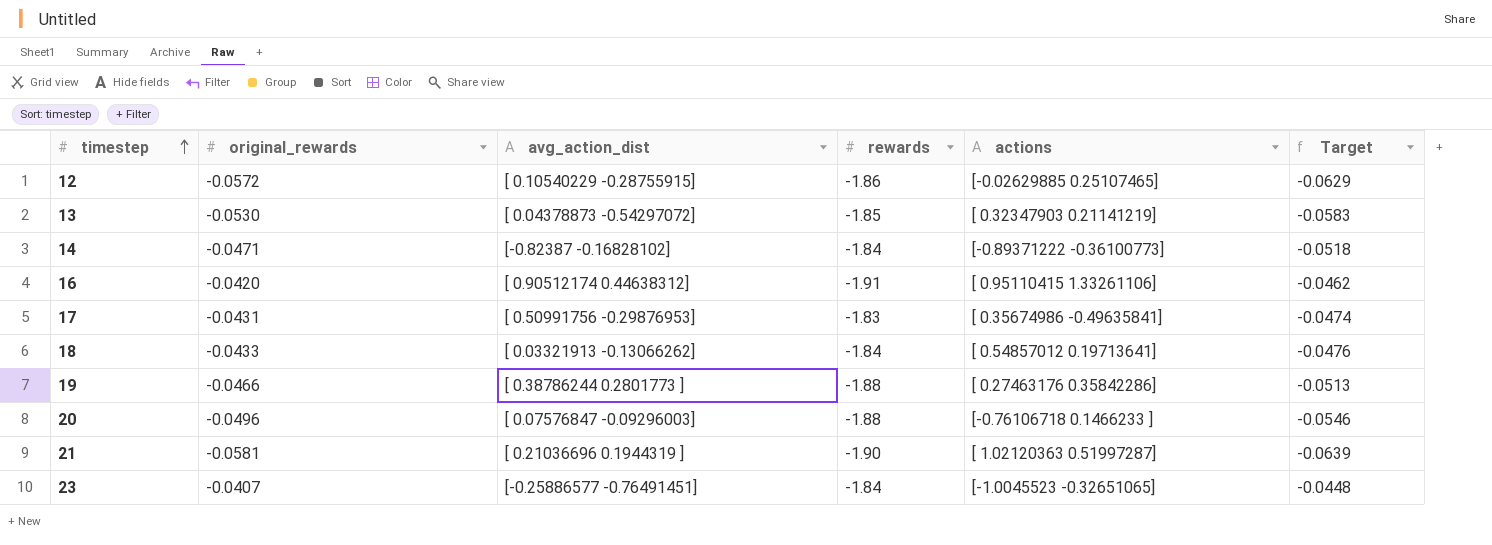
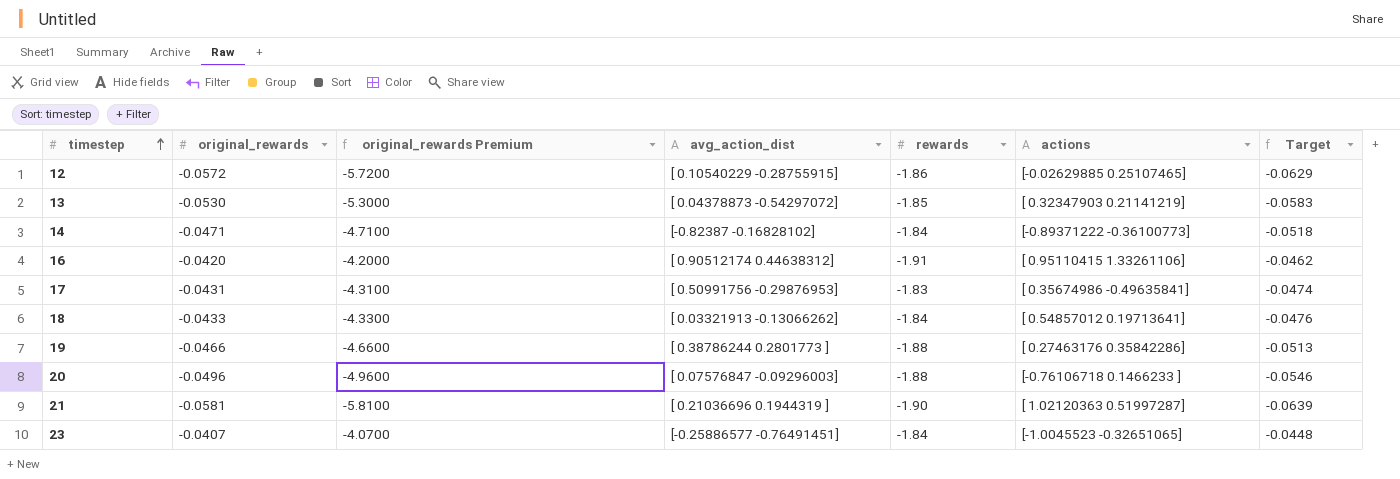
column original_rewards Premium | formula: none -> [original_rewards] * 100

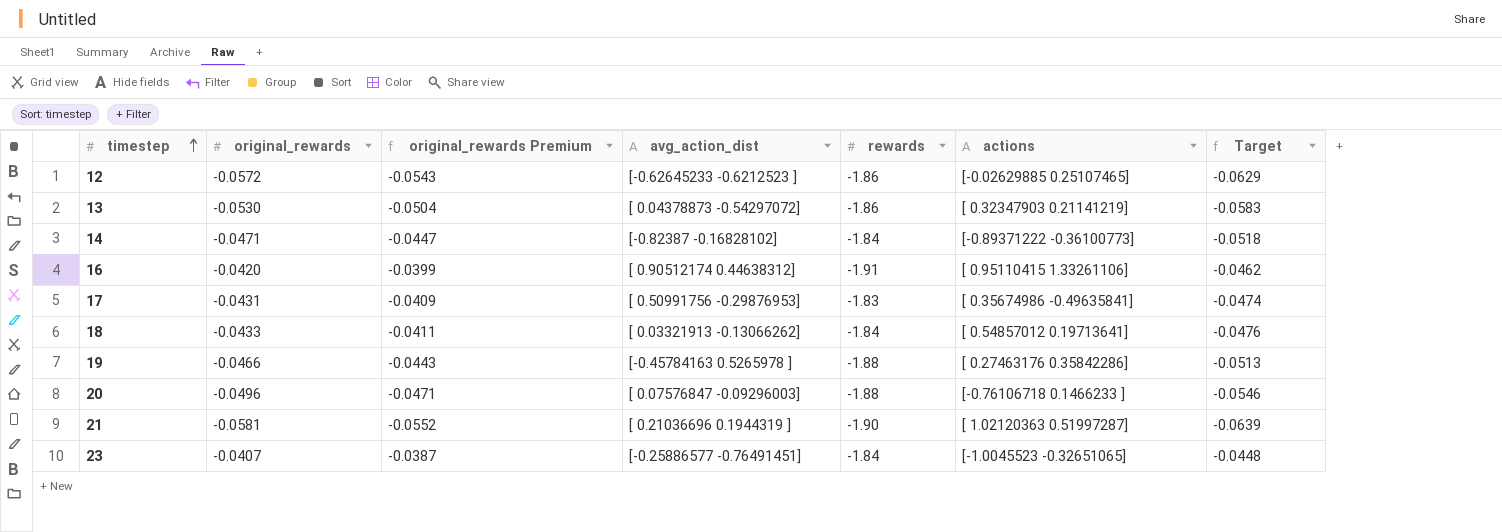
column original_rewards Premium | formula: [original_rewards] * 100 -> [original_rewards] * 0.95
12 | avg_action_dist: [ 0.10540229 -0.28755915] -> [-0.62645233 -0.6212523 ]
13 | rewards: -1.85 -> -1.86
19 | avg_action_dist: [ 0.38786244 0.2801773 ] -> [-0.45784163 0.5265978 ]

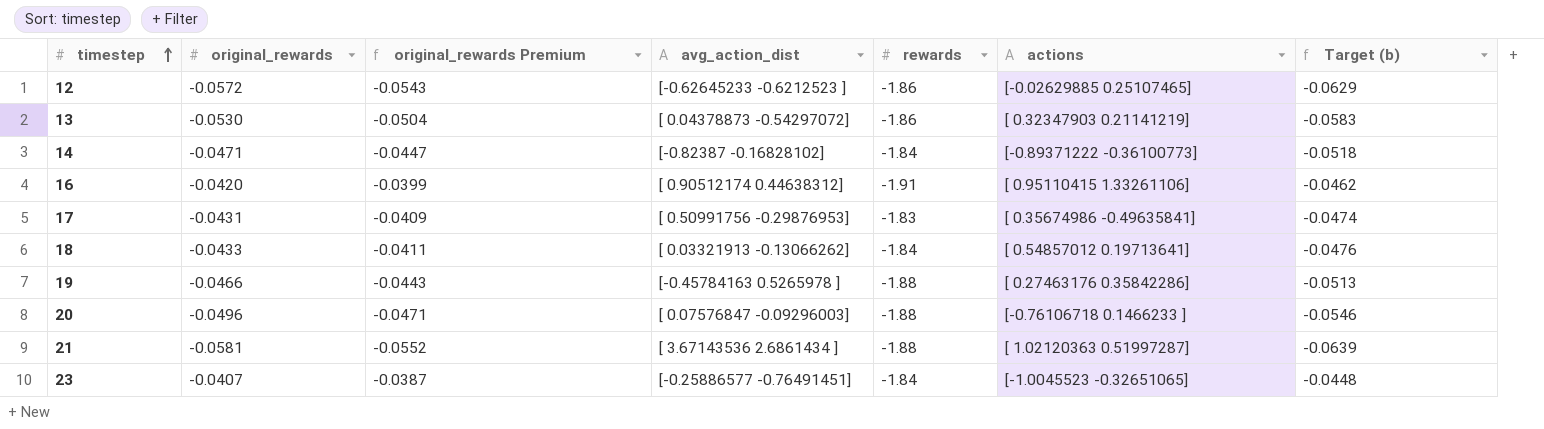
column name: Target -> Target (b)
21 | avg_action_dist: [ 0.21036696 0.1944319 ] -> [ 3.67143536 2.6861434 ]
21 | rewards: -1.90 -> -1.88

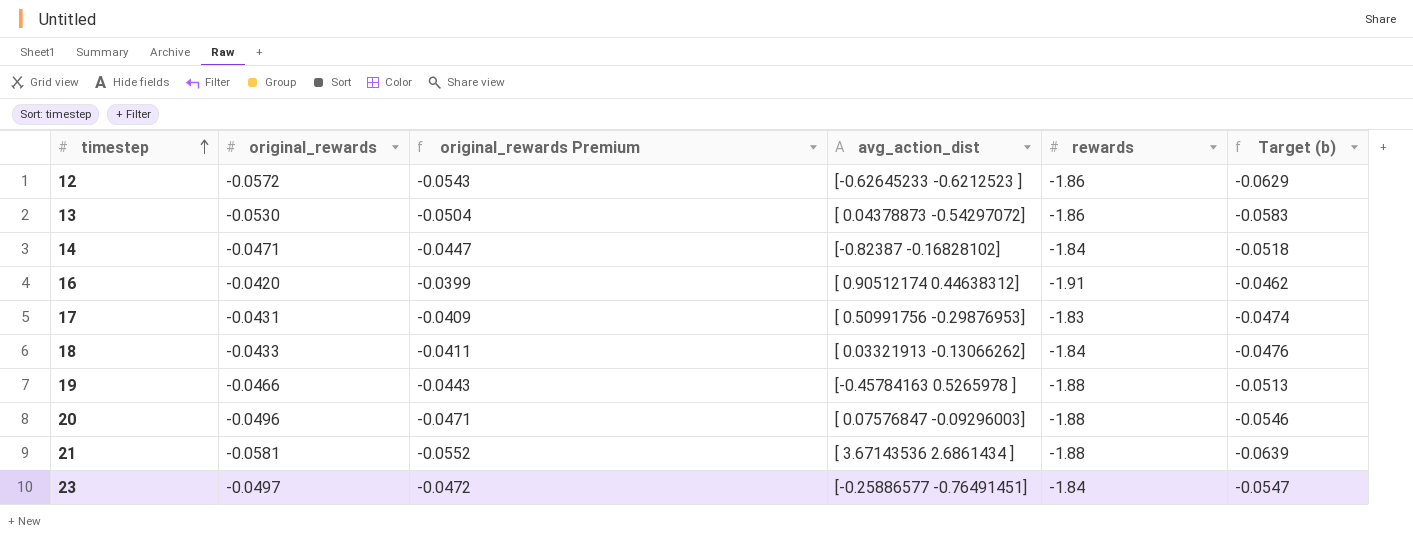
column actions | position: 6 -> none
23 | original_rewards: -0.0407 -> -0.0497
23 | original_rewards Premium: -0.0387 -> -0.0472
23 | Target (b): -0.0448 -> -0.0547

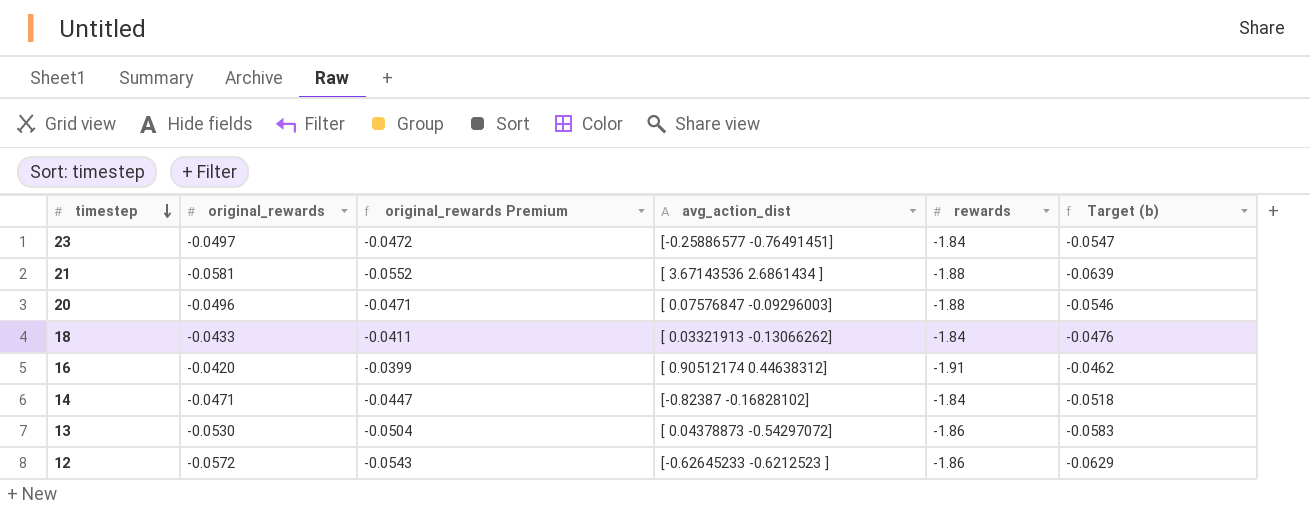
row order: timestep ascending -> timestep descending
row 17: -0.0431 | -0.0409 | [ 0.50991756 -0.29876953] | -1.83 | -0.0474 -> none
row 19: -0.0466 | -0.0443 | [-0.45784163 0.5265978 ] | -1.88 | -0.0513 -> none

